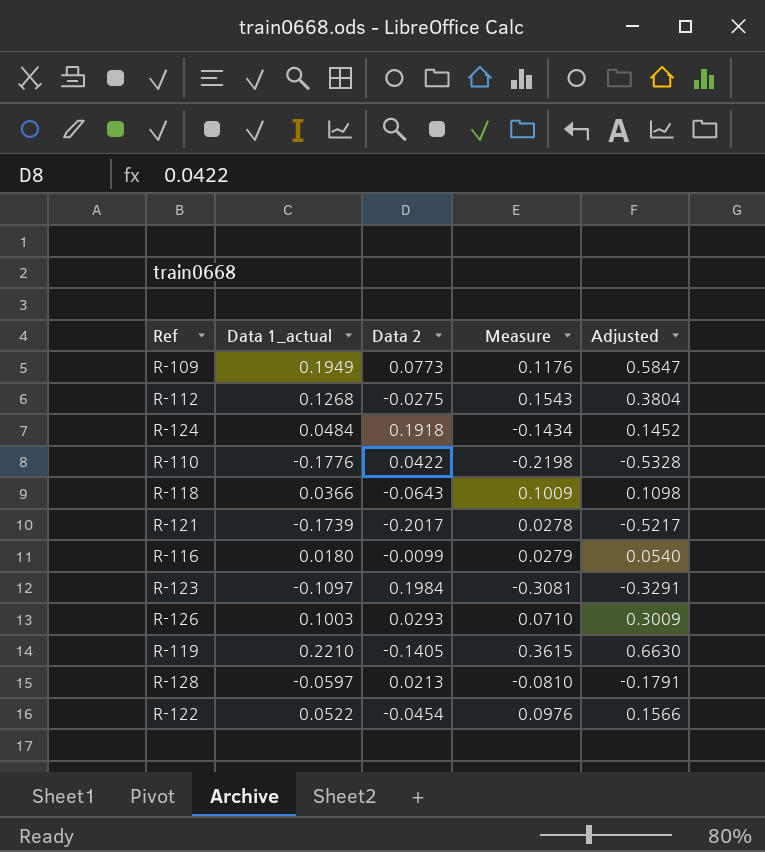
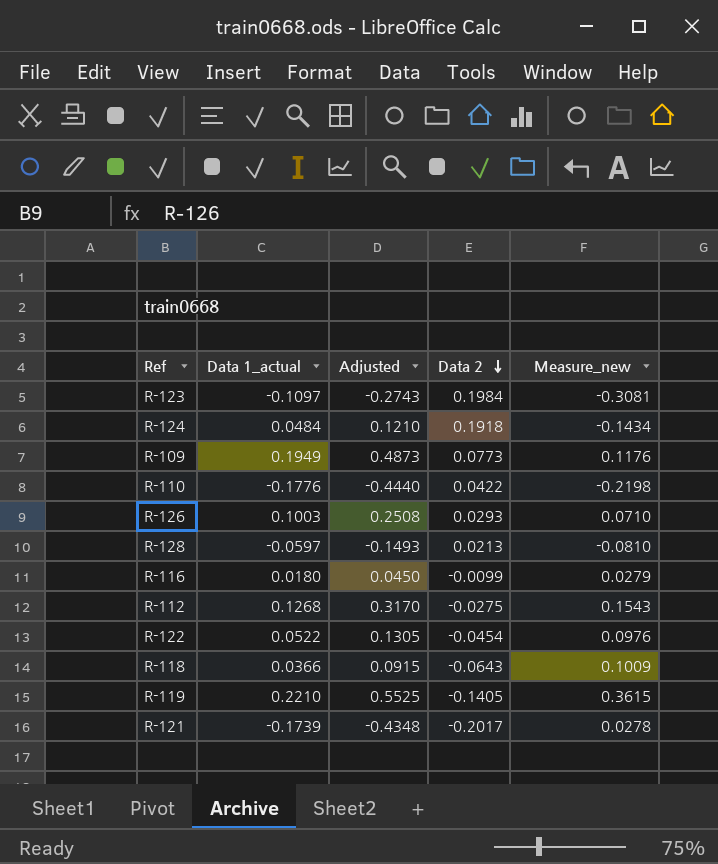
row order: none -> Data 2 descending
column Adjusted | formula: [Data 1_actual] * 3 -> [Data 1_actual] * 2.5
column Adjusted | position: 5 -> 3
column name: Measure -> Measure_new

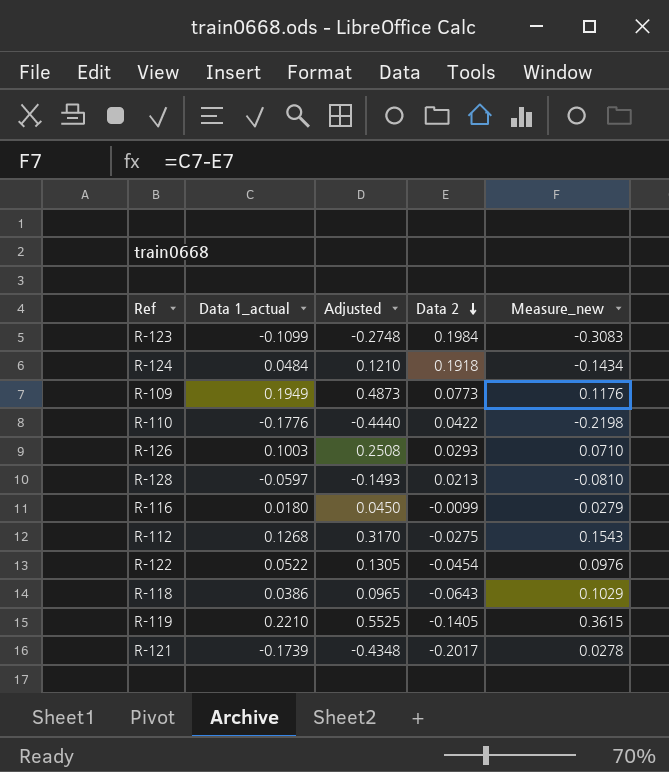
R-123 | Data 1_actual: -0.1097 -> -0.1099
R-123 | Adjusted: -0.2743 -> -0.2748
R-123 | Measure_new: -0.3081 -> -0.3083
R-118 | Data 1_actual: 0.0366 -> 0.0386
R-118 | Adjusted: 0.0915 -> 0.0965
R-118 | Measure_new: 0.1009 -> 0.1029

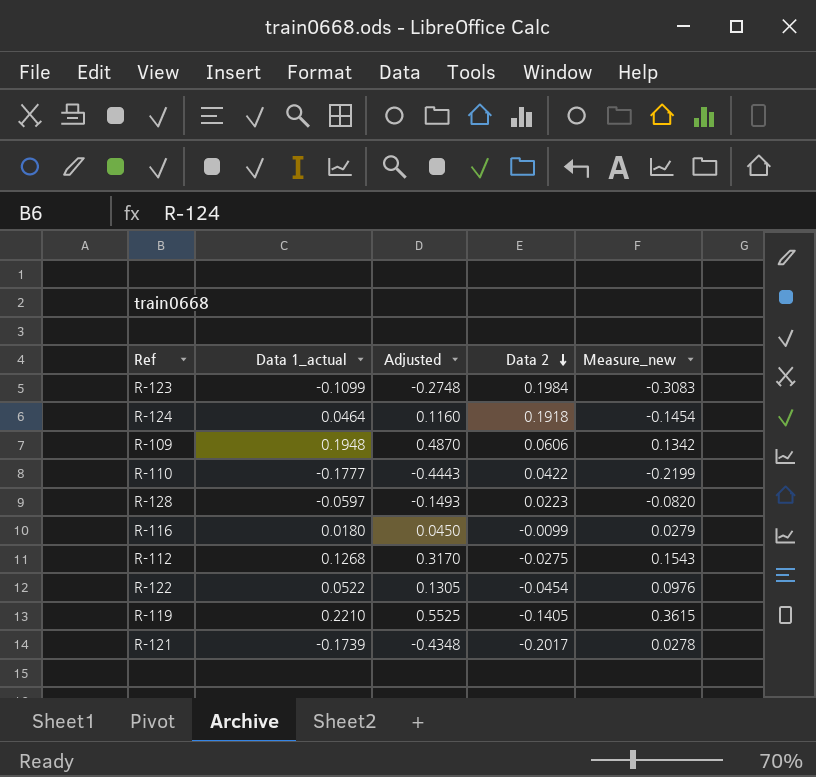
row R-126: 0.1003 | 0.2508 | 0.0293 | 0.0710 -> none
row R-118: 0.0386 | 0.0965 | -0.0643 | 0.1029 -> none
R-124 | Data 1_actual: 0.0484 -> 0.0464
R-124 | Adjusted: 0.1210 -> 0.1160
R-124 | Measure_new: -0.1434 -> -0.1454
R-109 | Data 1_actual: 0.1949 -> 0.1948
R-109 | Adjusted: 0.4873 -> 0.4870
R-109 | Data 2: 0.0773 -> 0.0606
R-109 | Measure_new: 0.1176 -> 0.1342
R-110 | Data 1_actual: -0.1776 -> -0.1777
R-110 | Adjusted: -0.4440 -> -0.4443
R-110 | Measure_new: -0.2198 -> -0.2199
R-128 | Data 2: 0.0213 -> 0.0223
R-128 | Measure_new: -0.0810 -> -0.0820

